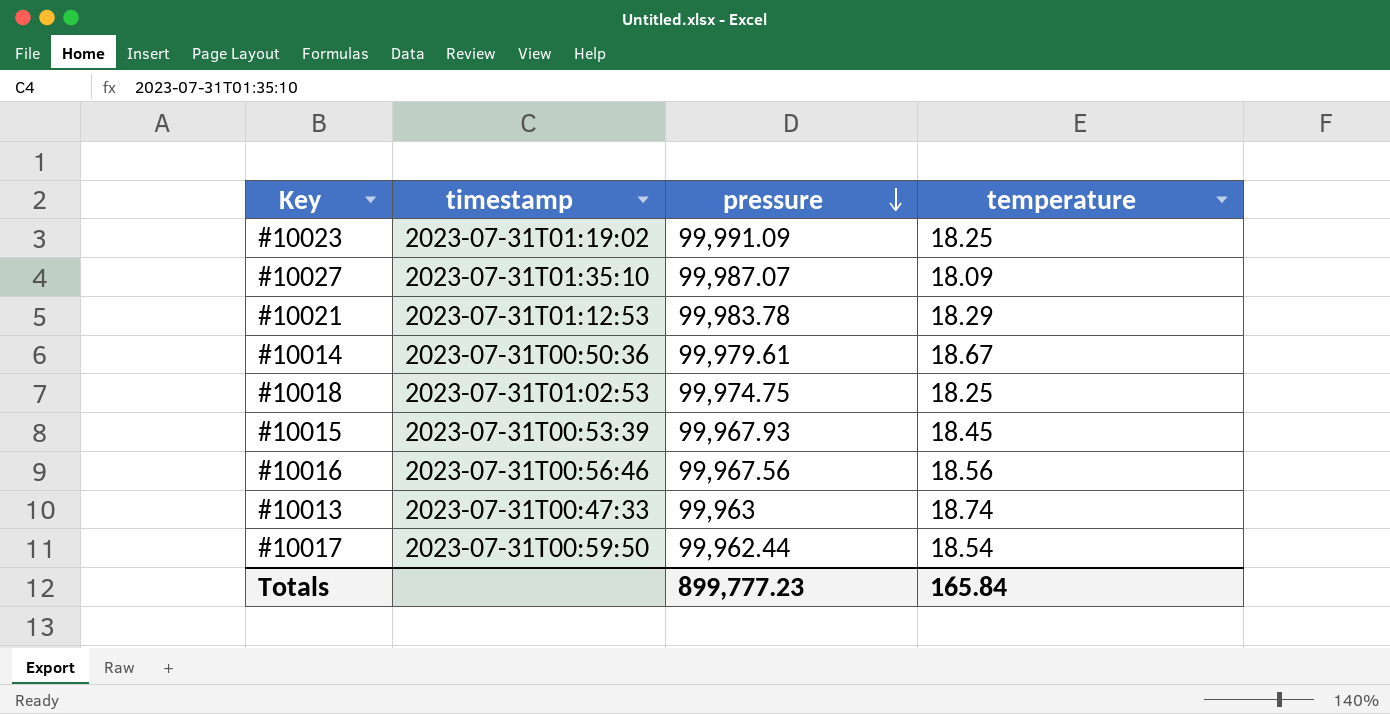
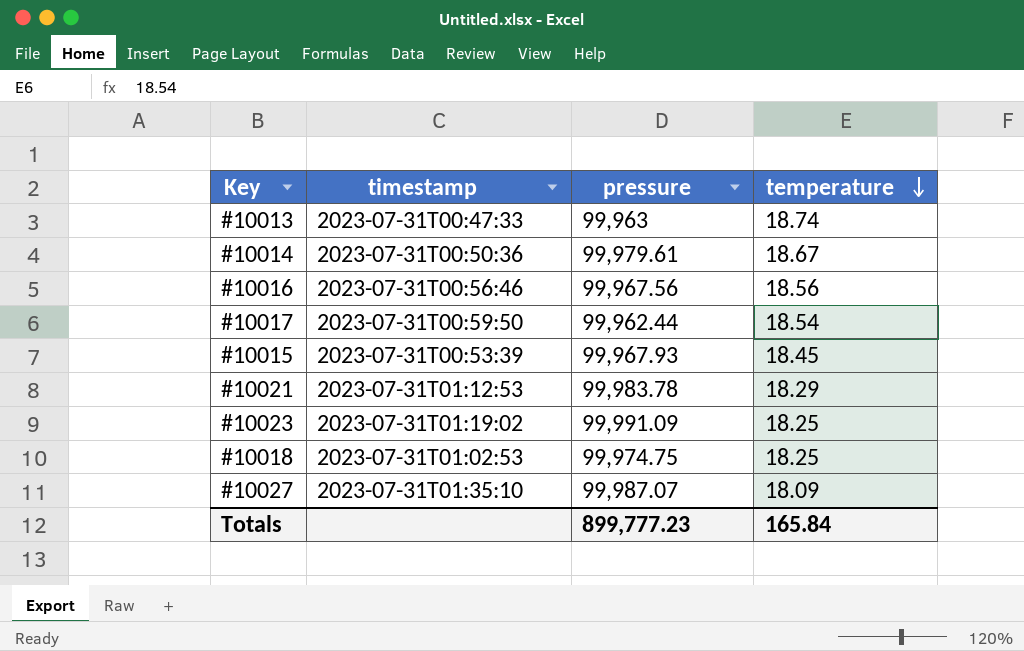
row order: pressure descending -> temperature descending

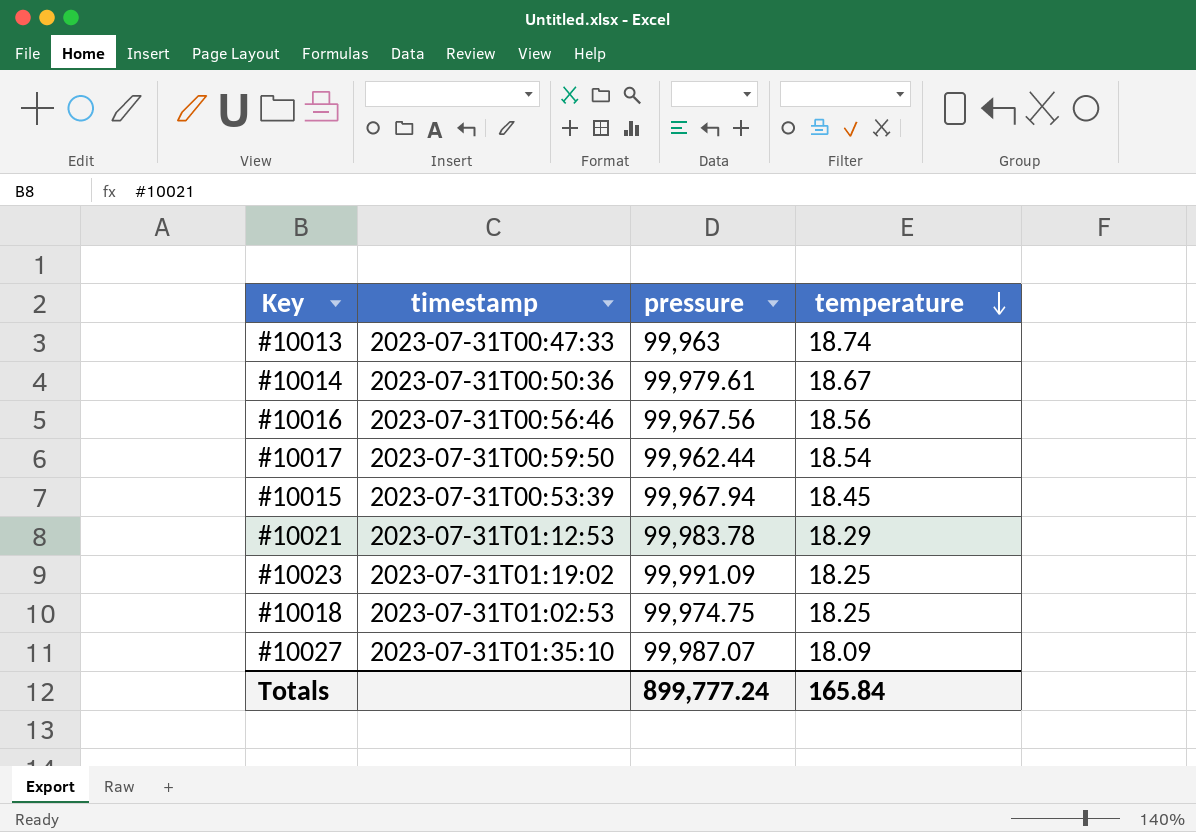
#10015 | pressure: 99,967.93 -> 99,967.94
Totals | pressure: 899,777.23 -> 899,777.24

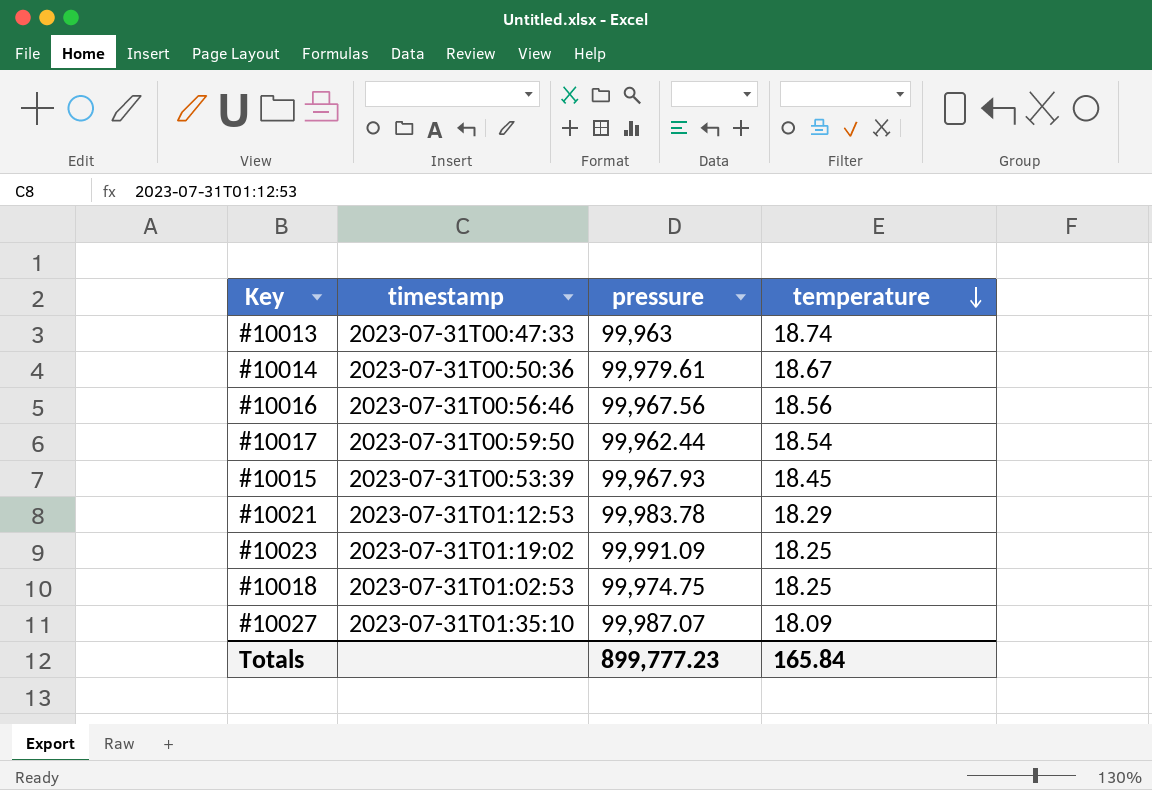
#10015 | pressure: 99,967.94 -> 99,967.93
Totals | pressure: 899,777.24 -> 899,777.23

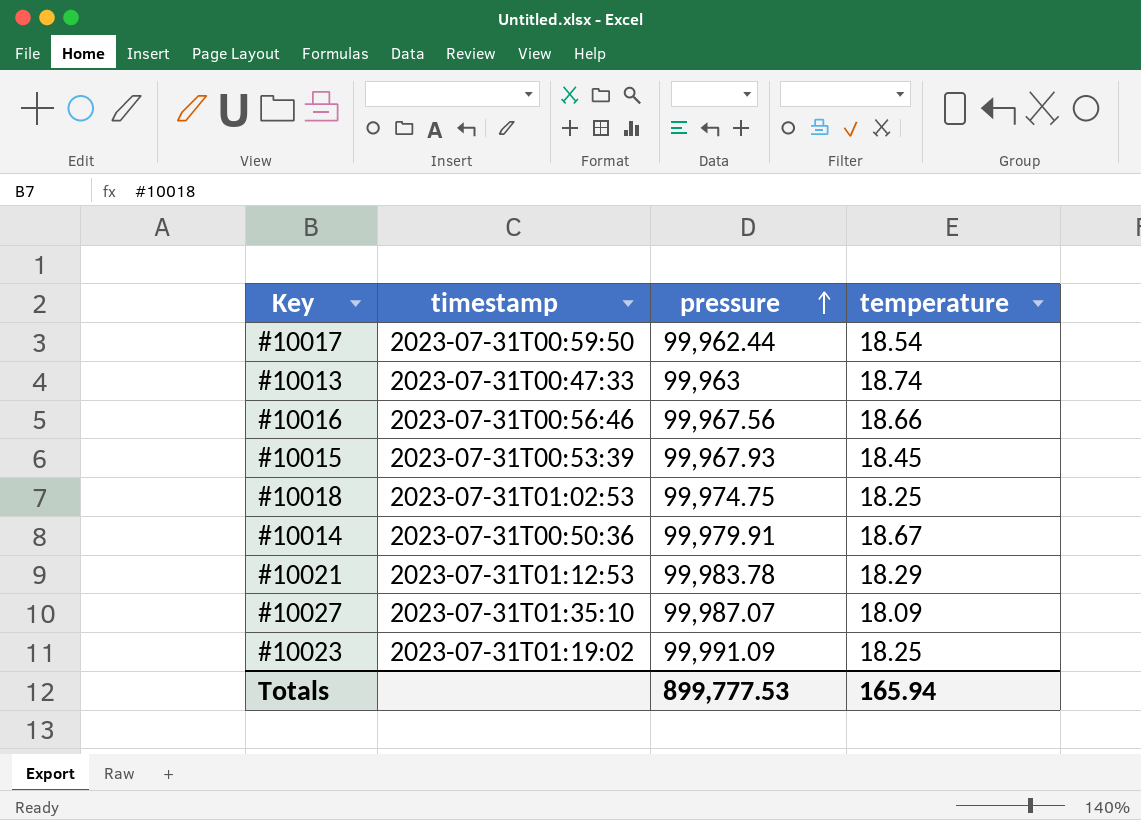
row order: temperature descending -> pressure ascending
#10016 | temperature: 18.56 -> 18.66
#10014 | pressure: 99,979.61 -> 99,979.91
Totals | pressure: 899,777.23 -> 899,777.53
Totals | temperature: 165.84 -> 165.94

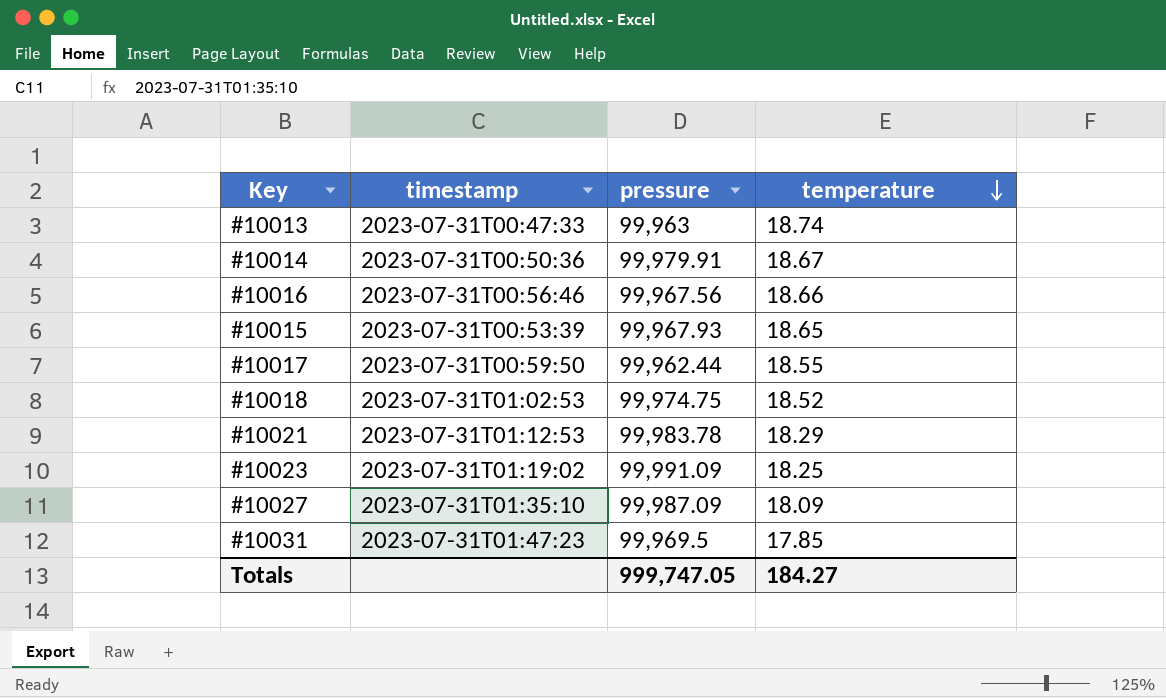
row order: pressure ascending -> temperature descending
#10015 | temperature: 18.45 -> 18.65
#10017 | temperature: 18.54 -> 18.55
#10018 | temperature: 18.25 -> 18.52
#10027 | pressure: 99,987.07 -> 99,987.09
row #10031: none -> 2023-07-31T01:47:23 | 99,969.5 | 17.85
Totals | pressure: 899,777.53 -> 999,747.05
Totals | temperature: 165.94 -> 184.27

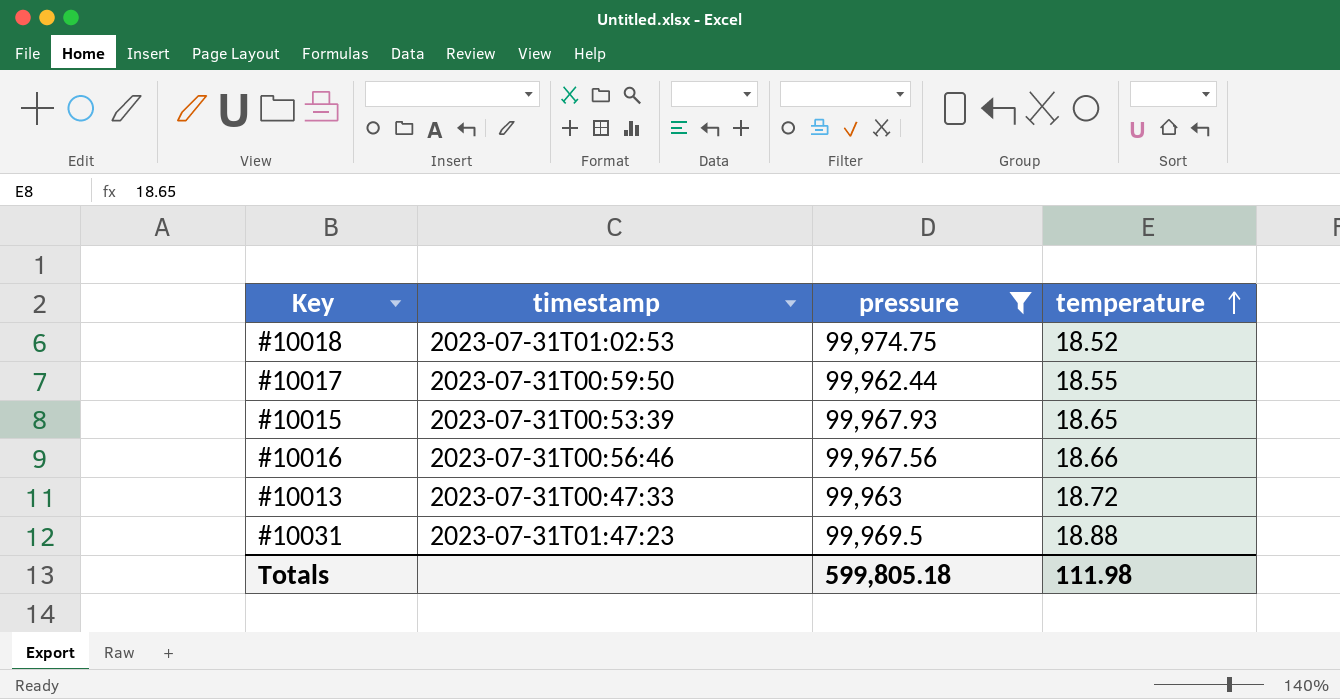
filter: none -> pressure <= 99,974.75
row order: temperature descending -> temperature ascending
#10013 | temperature: 18.74 -> 18.72
#10031 | temperature: 17.85 -> 18.88
Totals | pressure: 999,747.05 -> 599,805.18
Totals | temperature: 184.27 -> 111.98

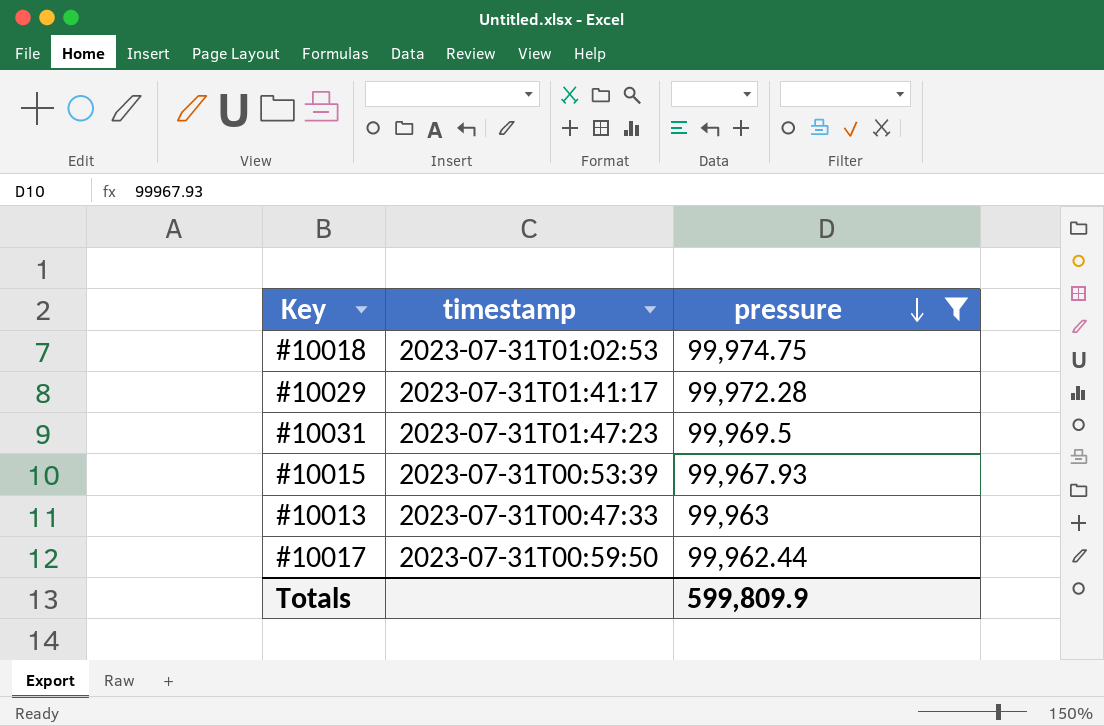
row order: temperature ascending -> pressure descending
column temperature | position: 4 -> none
row #10016: 2023-07-31T00:56:46 | 99,967.56 | 18.66 -> none
row #10029: none -> 2023-07-31T01:41:17 | 99,972.28
Totals | pressure: 599,805.18 -> 599,809.9

